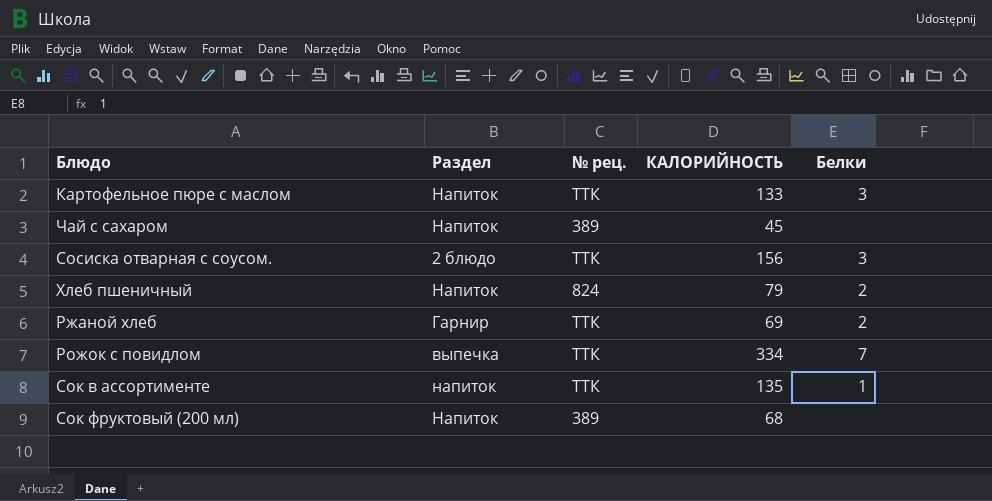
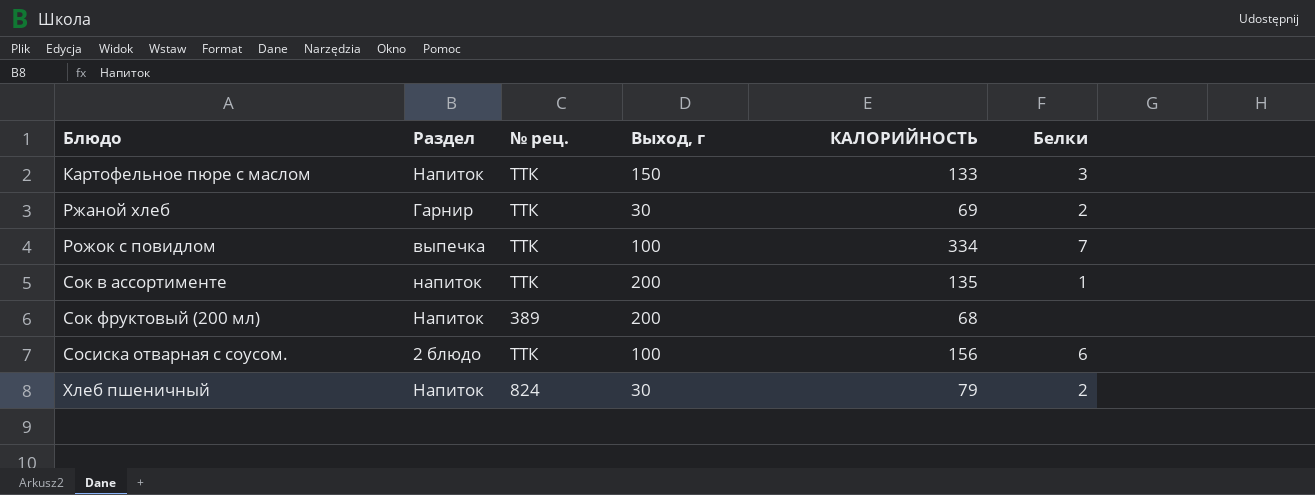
row order: none -> Блюдо ascending
column Выход, г | position: none -> 4
row Чай с сахаром: Напиток | 389 | 45 | none -> none
Сосиска отварная с соусом. | Белки: 3 -> 6

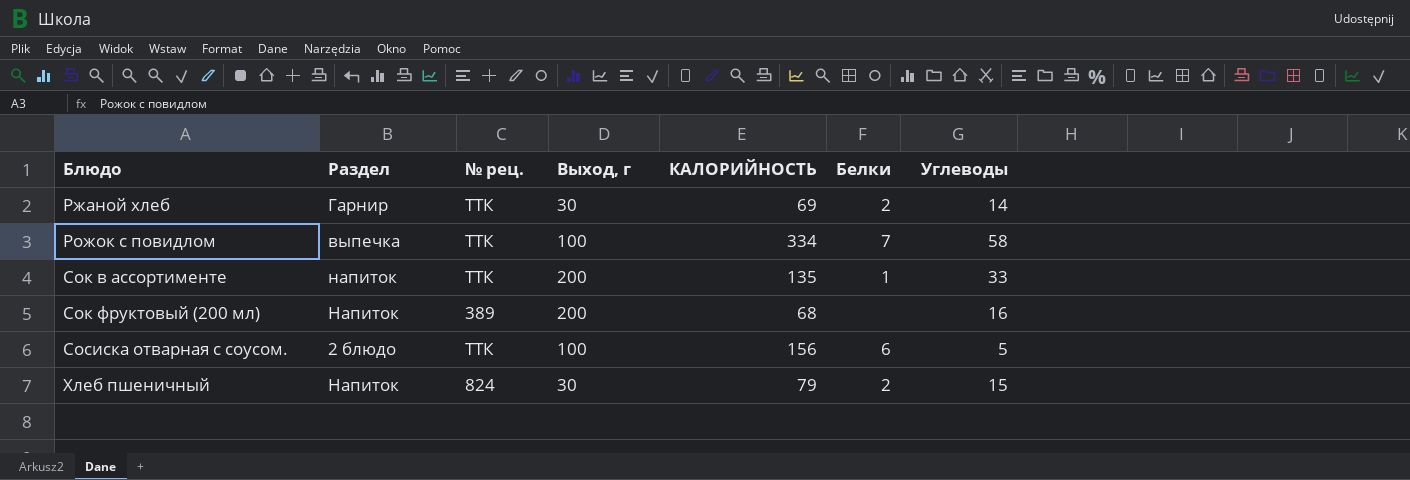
column Углеводы | position: none -> 7
row Картофельное пюре с маслом: Напиток | ТТК | 150 | 133 | 3 -> none

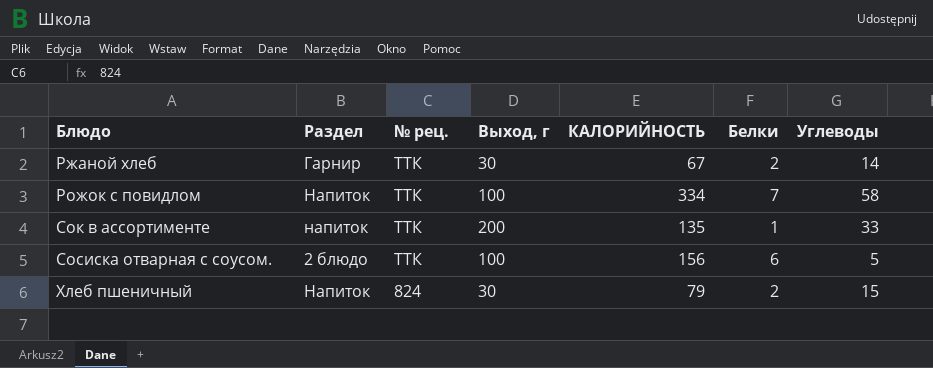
row Сок фруктовый (200 мл): Напиток | 389 | 200 | 68 | none | 16 -> none
Ржаной хлеб | КАЛОРИЙНОСТЬ: 69 -> 67
Рожок с повидлом | Раздел: выпечка -> Напиток

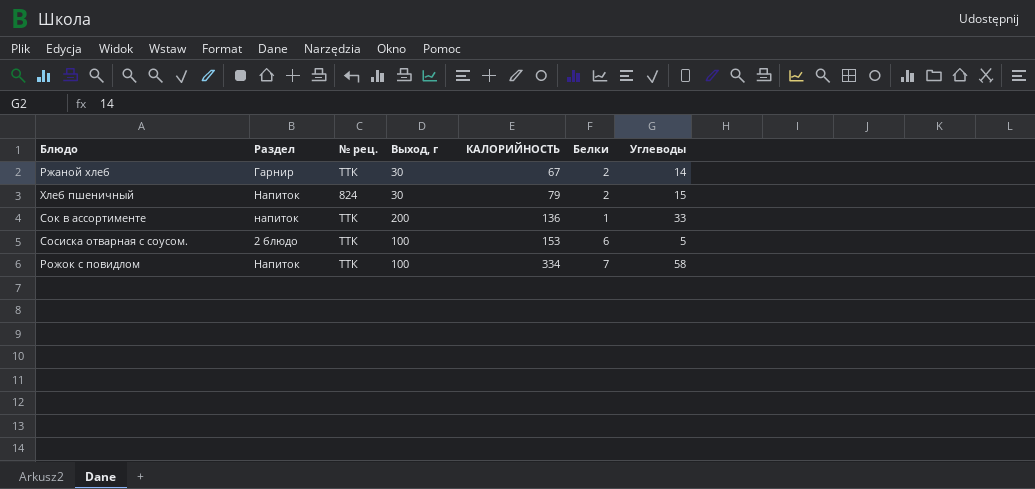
row order: Блюдо ascending -> КАЛОРИЙНОСТЬ ascending
Сок в ассортименте | КАЛОРИЙНОСТЬ: 135 -> 136
Сосиска отварная с соусом. | КАЛОРИЙНОСТЬ: 156 -> 153

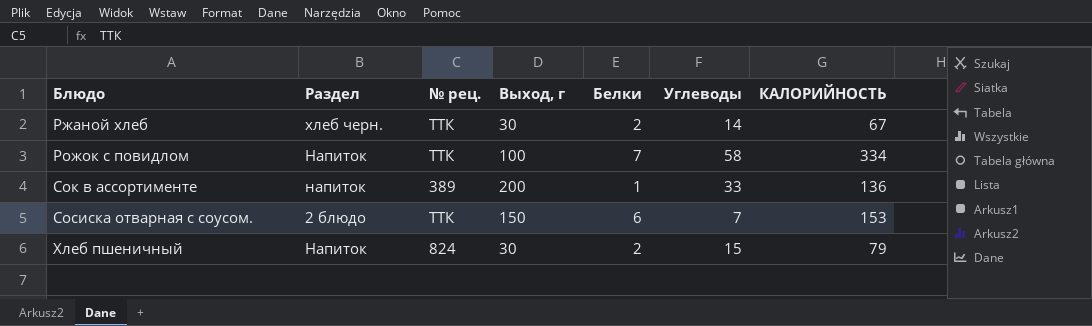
row order: КАЛОРИЙНОСТЬ ascending -> Блюдо ascending
column КАЛОРИЙНОСТЬ | position: 5 -> 7
Ржаной хлеб | Раздел: Гарнир -> хлеб черн.
Сок в ассортименте | № рец.: ТТК -> 389
Сосиска отварная с соусом. | Выход, г: 100 -> 150
Сосиска отварная с соусом. | Углеводы: 5 -> 7

